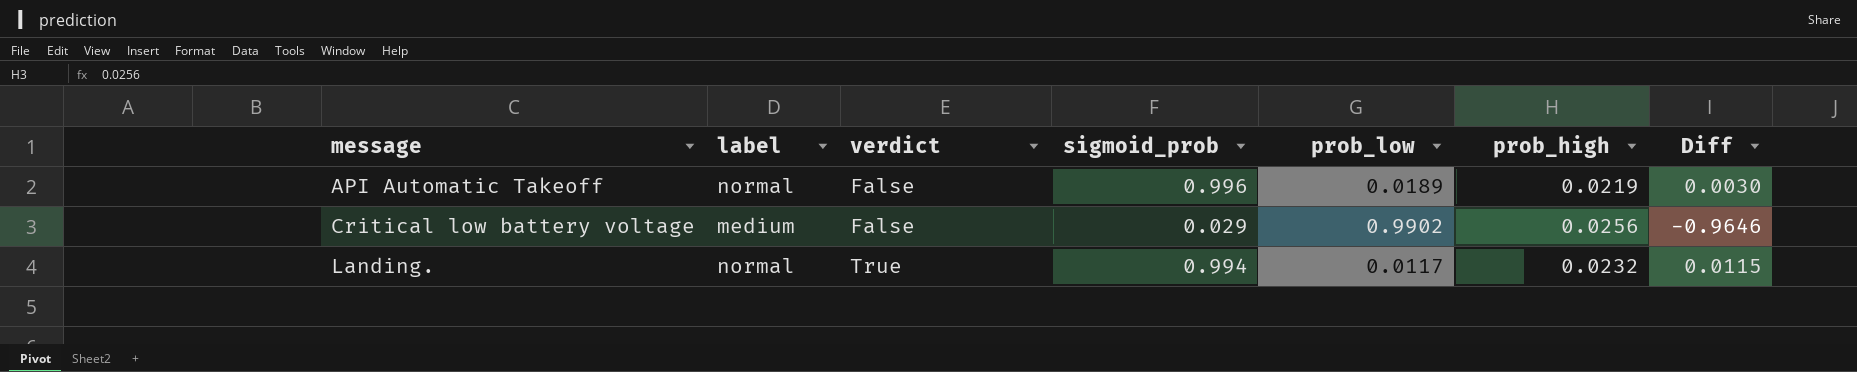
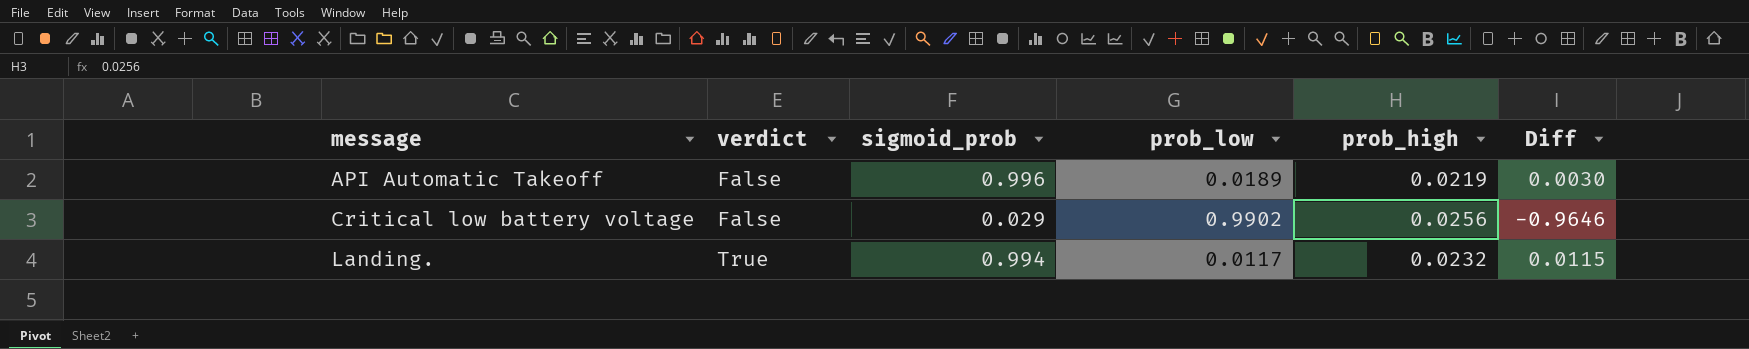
column label | position: 2 -> none

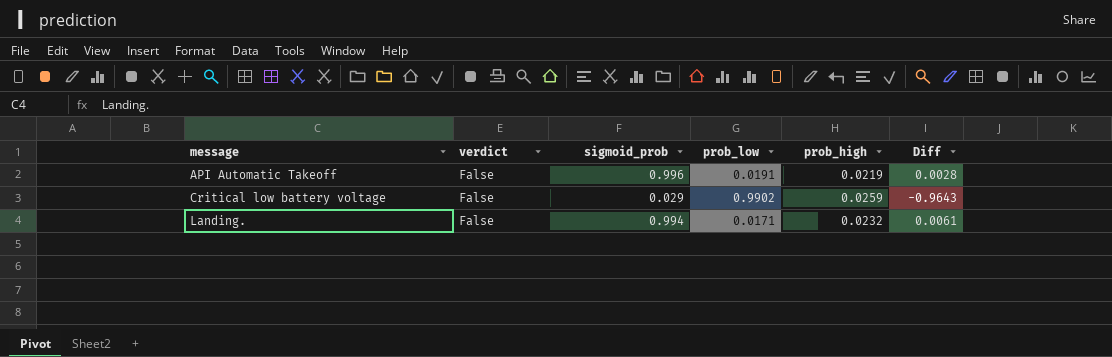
API Automatic Takeoff | prob_low: 0.0189 -> 0.0191
API Automatic Takeoff | Diff: 0.0030 -> 0.0028
Critical low battery voltage | prob_high: 0.0256 -> 0.0259
Critical low battery voltage | Diff: -0.9646 -> -0.9643
Landing. | verdict: True -> False
Landing. | prob_low: 0.0117 -> 0.0171
Landing. | Diff: 0.0115 -> 0.0061

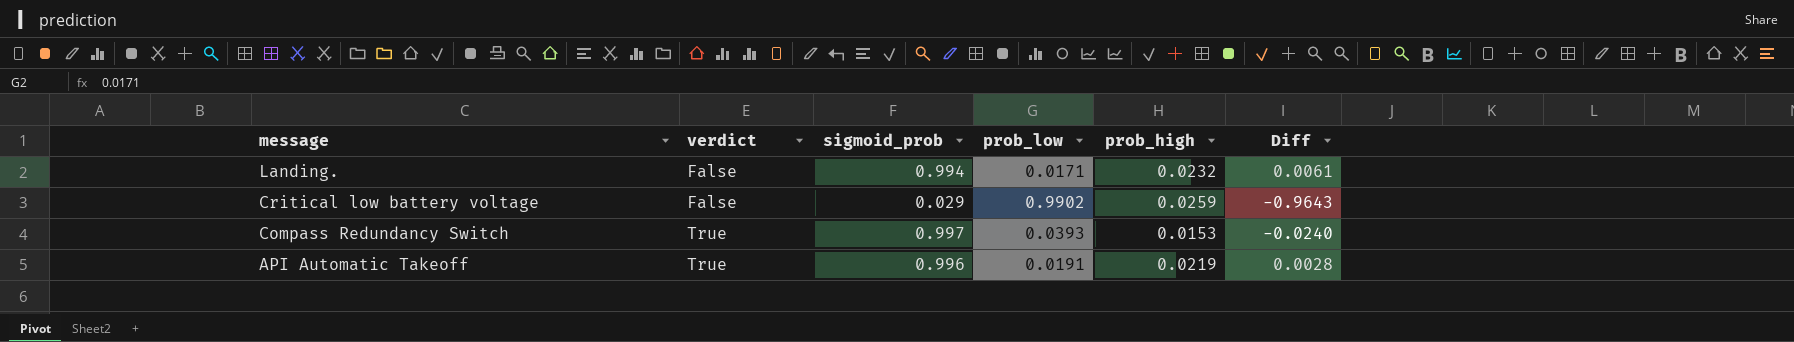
row order: message ascending -> message descending
row Compass Redundancy Switch: none -> True | 0.997 | 0.0393 | 0.0153 | -0.0240
API Automatic Takeoff | verdict: False -> True

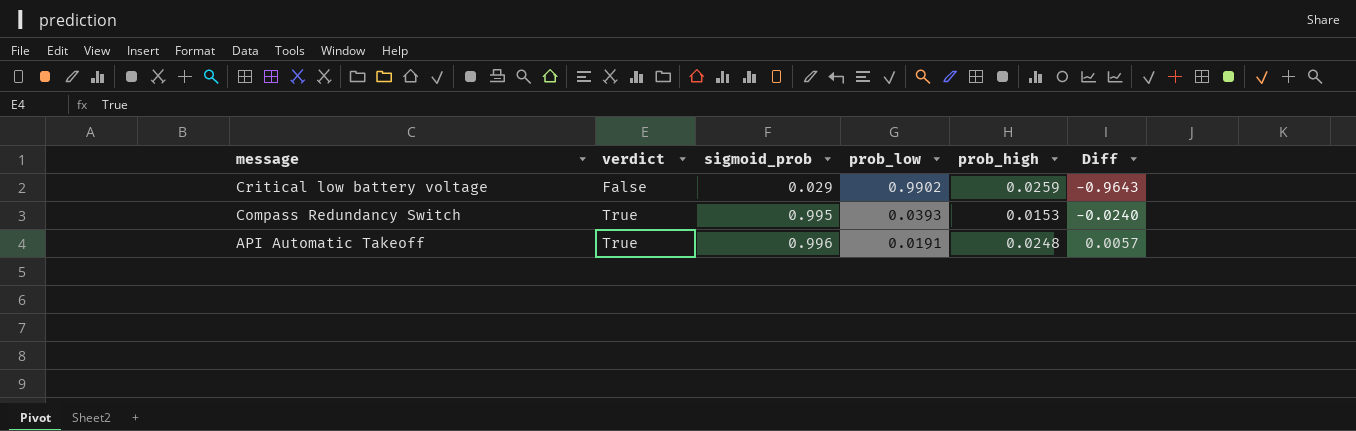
row Landing.: False | 0.994 | 0.0171 | 0.0232 | 0.0061 -> none
Compass Redundancy Switch | sigmoid_prob: 0.997 -> 0.995
API Automatic Takeoff | prob_high: 0.0219 -> 0.0248
API Automatic Takeoff | Diff: 0.0028 -> 0.0057

